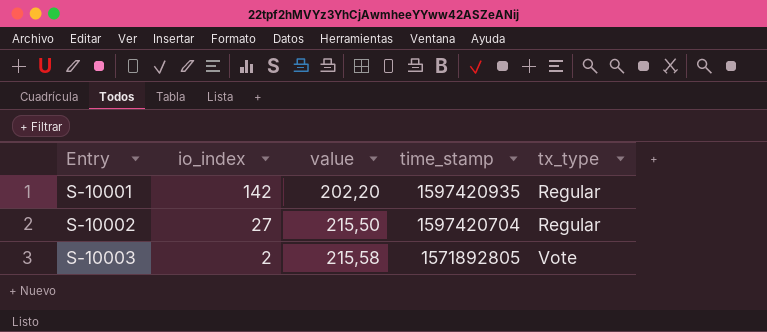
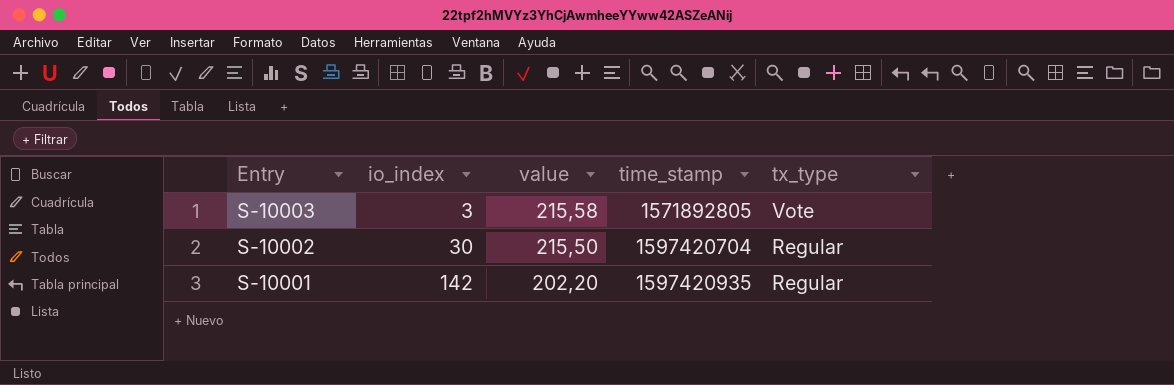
row order: Entry ascending -> Entry descending
S-10003 | io_index: 2 -> 3
S-10002 | io_index: 27 -> 30

